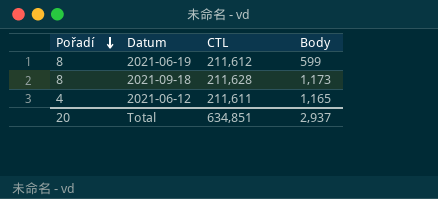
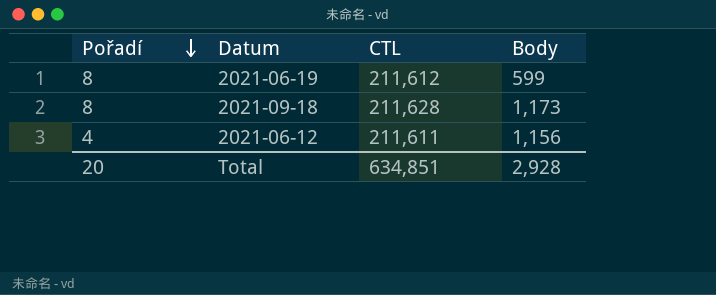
2021-06-12 | Body: 1,165 -> 1,156
Total | Body: 2,937 -> 2,928

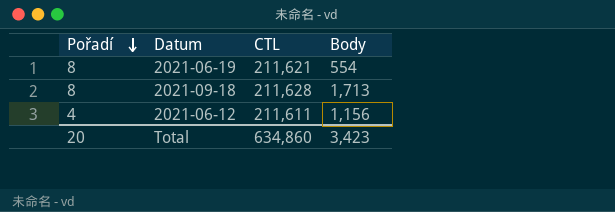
2021-06-19 | CTL: 211,612 -> 211,621
2021-06-19 | Body: 599 -> 554
2021-09-18 | Body: 1,173 -> 1,713
Total | CTL: 634,851 -> 634,860
Total | Body: 2,928 -> 3,423

